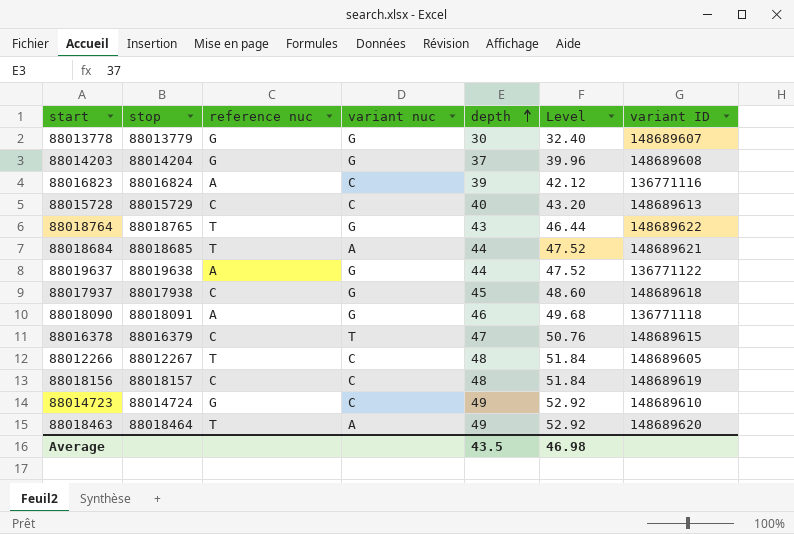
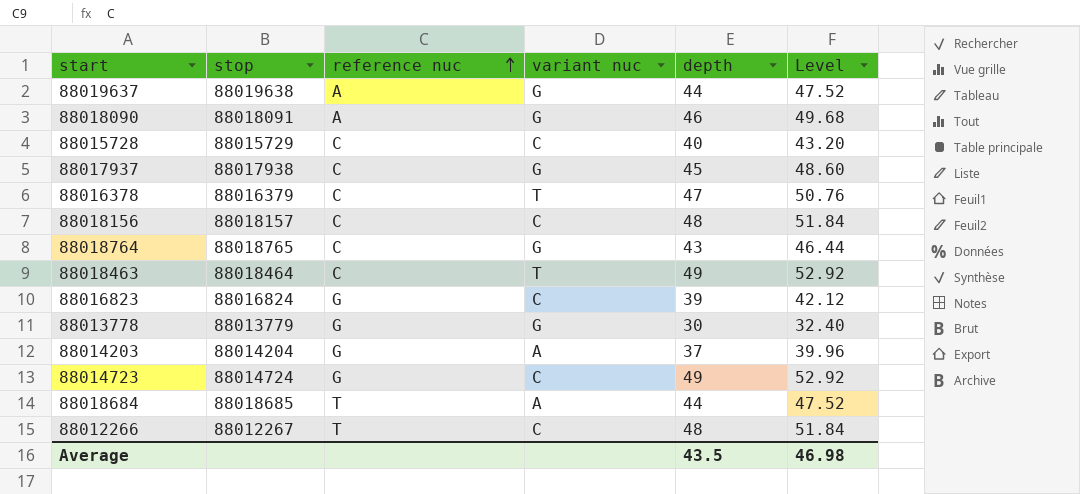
row order: depth ascending -> reference nuc ascending
column variant ID | position: 7 -> none
88018764 | reference nuc: T -> C
88018463 | reference nuc: T -> C
88018463 | variant nuc: A -> T
88016823 | reference nuc: A -> G
88014203 | variant nuc: G -> A

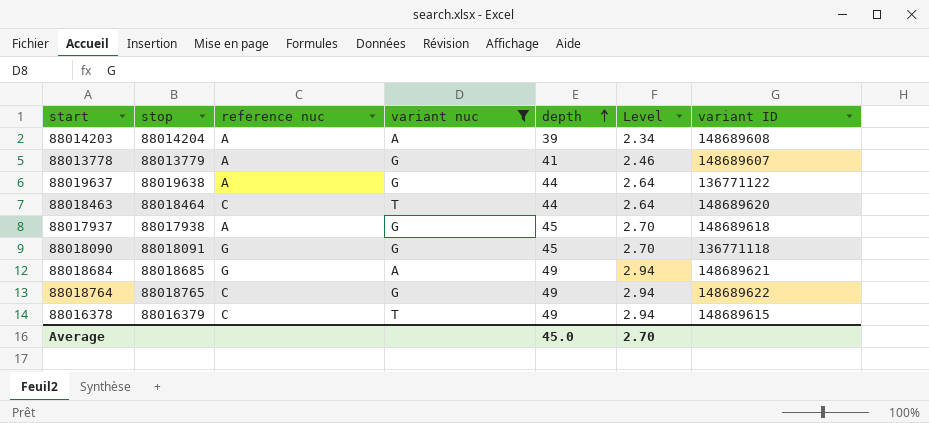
filter: none -> variant nuc != C
row order: reference nuc ascending -> depth ascending
column Level | formula: [depth] * 1.08 -> [depth] * 0.06
column variant ID | position: none -> 7
88014203 | reference nuc: G -> A
88014203 | depth: 37 -> 39
88013778 | reference nuc: G -> A
88013778 | depth: 30 -> 41
88018463 | depth: 49 -> 44
88017937 | reference nuc: C -> A
88018090 | reference nuc: A -> G
88018090 | depth: 46 -> 45
88018684 | reference nuc: T -> G
88018684 | depth: 44 -> 49
88018764 | depth: 43 -> 49
88016378 | depth: 47 -> 49
Average | depth: 43.5 -> 45.0
Average | Level: 46.98 -> 2.70

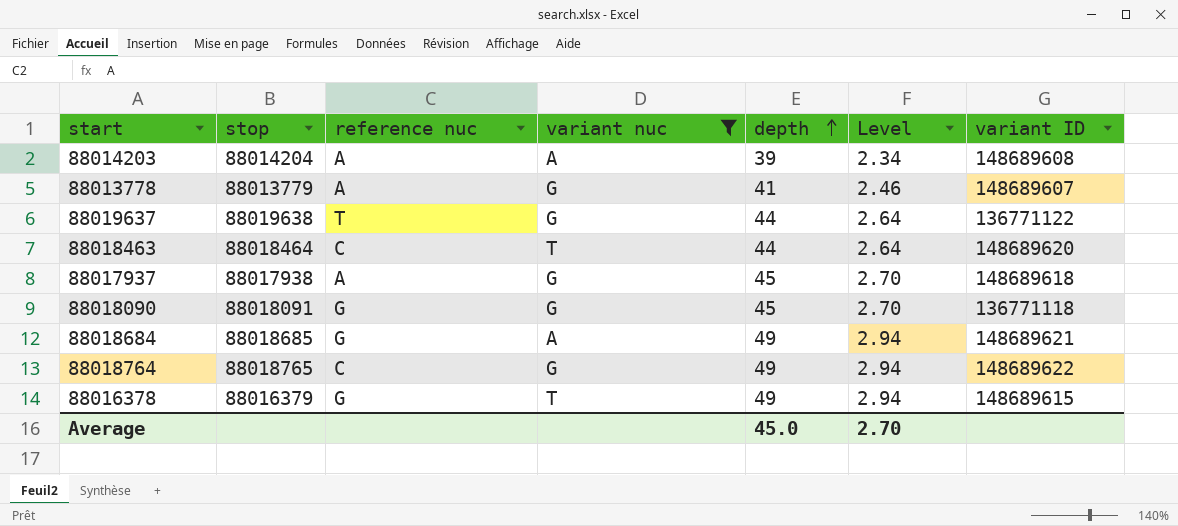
88019637 | reference nuc: A -> T
88016378 | reference nuc: C -> G

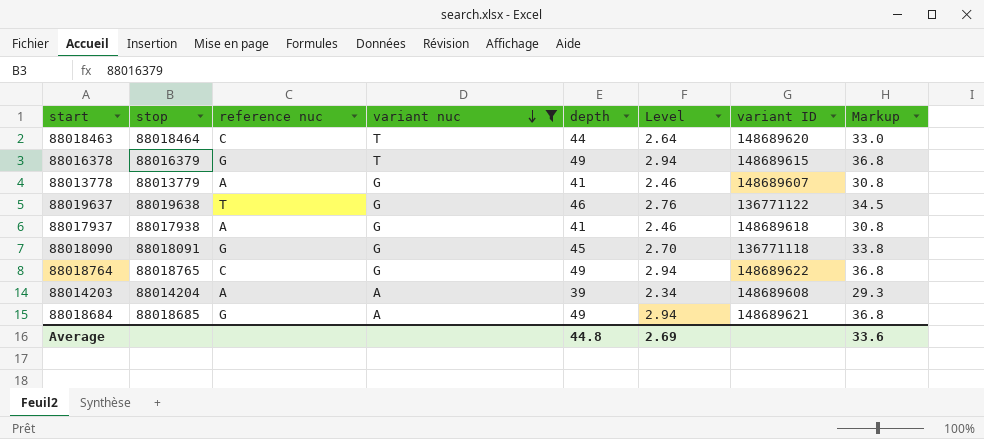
row order: depth ascending -> variant nuc descending
column Markup | formula: none -> [depth] * 0.75
88019637 | depth: 44 -> 46
88019637 | Level: 2.64 -> 2.76
88017937 | depth: 45 -> 41
88017937 | Level: 2.70 -> 2.46
Average | depth: 45.0 -> 44.8
Average | Level: 2.70 -> 2.69

